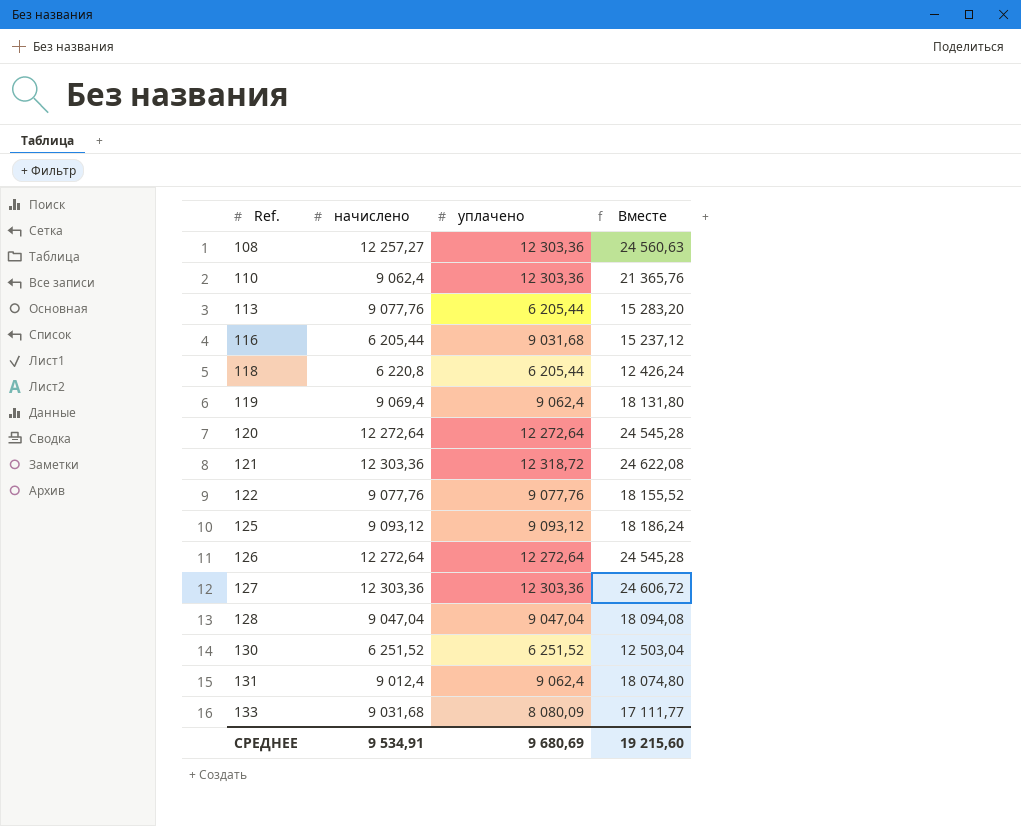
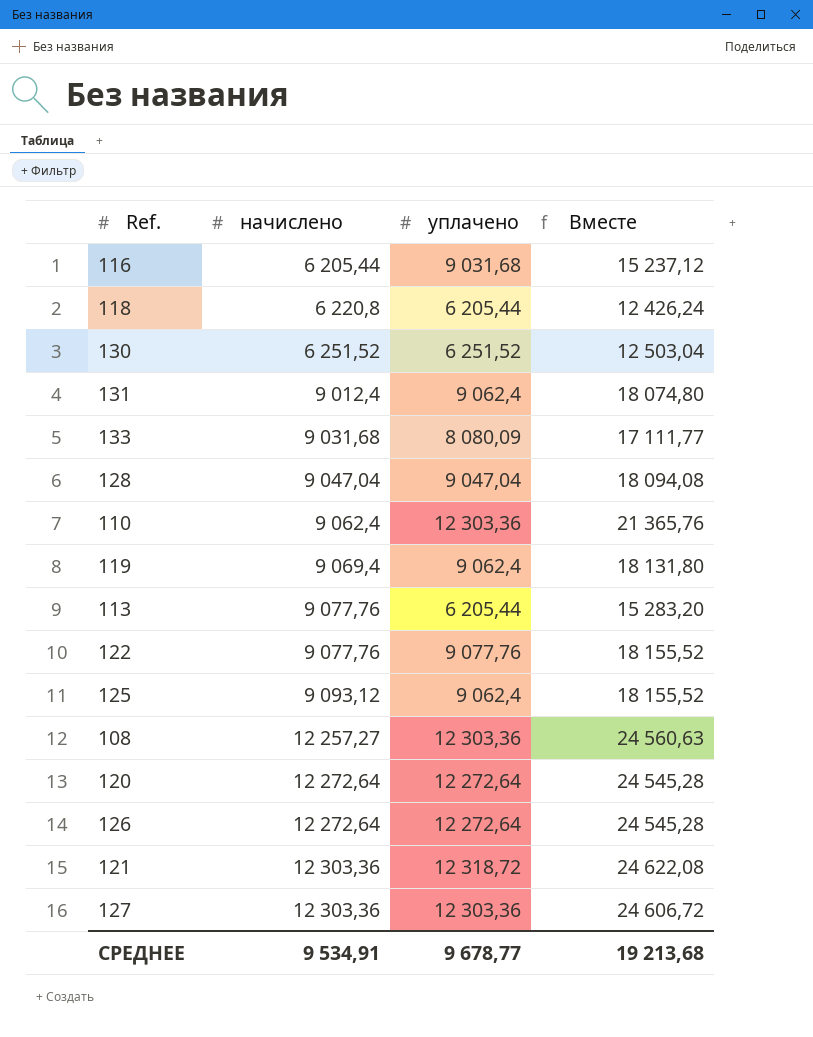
row order: Ref. ascending -> начислено ascending
125 | уплачено: 9 093,12 -> 9 062,4
125 | Вместе: 18 186,24 -> 18 155,52
СРЕДНЕЕ | уплачено: 9 680,69 -> 9 678,77
СРЕДНЕЕ | Вместе: 19 215,60 -> 19 213,68

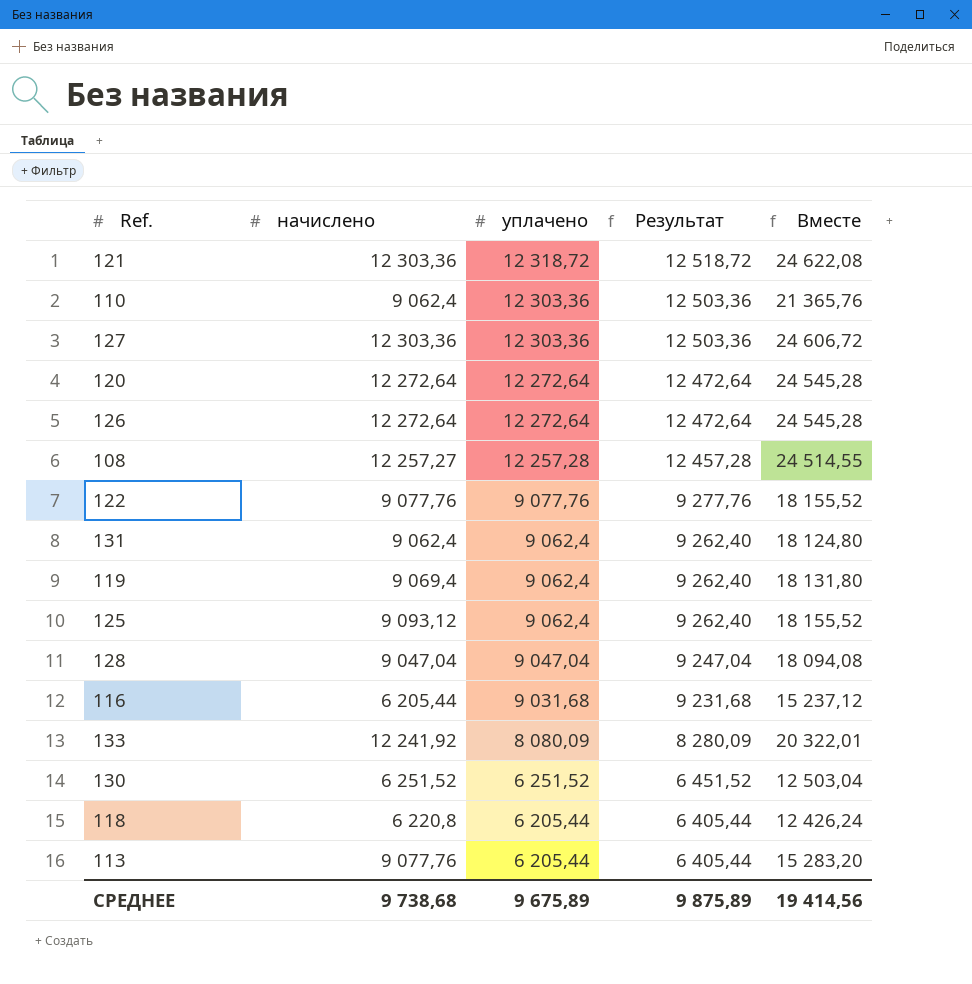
row order: начислено ascending -> уплачено descending
column Результат | formula: none -> [уплачено] + 200
108 | уплачено: 12 303,36 -> 12 257,28
108 | Вместе: 24 560,63 -> 24 514,55
131 | начислено: 9 012,4 -> 9 062,4
131 | Вместе: 18 074,80 -> 18 124,80
133 | начислено: 9 031,68 -> 12 241,92
133 | Вместе: 17 111,77 -> 20 322,01
СРЕДНЕЕ | начислено: 9 534,91 -> 9 738,68
СРЕДНЕЕ | уплачено: 9 678,77 -> 9 675,89
СРЕДНЕЕ | Вместе: 19 213,68 -> 19 414,56

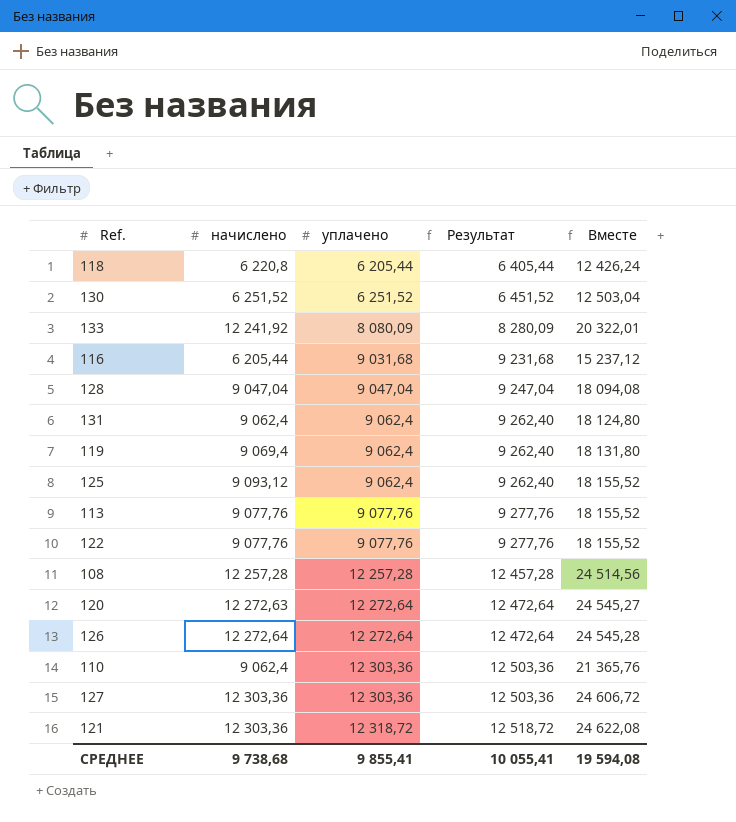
row order: уплачено descending -> уплачено ascending
113 | уплачено: 6 205,44 -> 9 077,76
113 | Результат: 6 405,44 -> 9 277,76
113 | Вместе: 15 283,20 -> 18 155,52
108 | начислено: 12 257,27 -> 12 257,28
108 | Вместе: 24 514,55 -> 24 514,56
120 | начислено: 12 272,64 -> 12 272,63
120 | Вместе: 24 545,28 -> 24 545,27
СРЕДНЕЕ | уплачено: 9 675,89 -> 9 855,41
СРЕДНЕЕ | Результат: 9 875,89 -> 10 055,41
СРЕДНЕЕ | Вместе: 19 414,56 -> 19 594,08

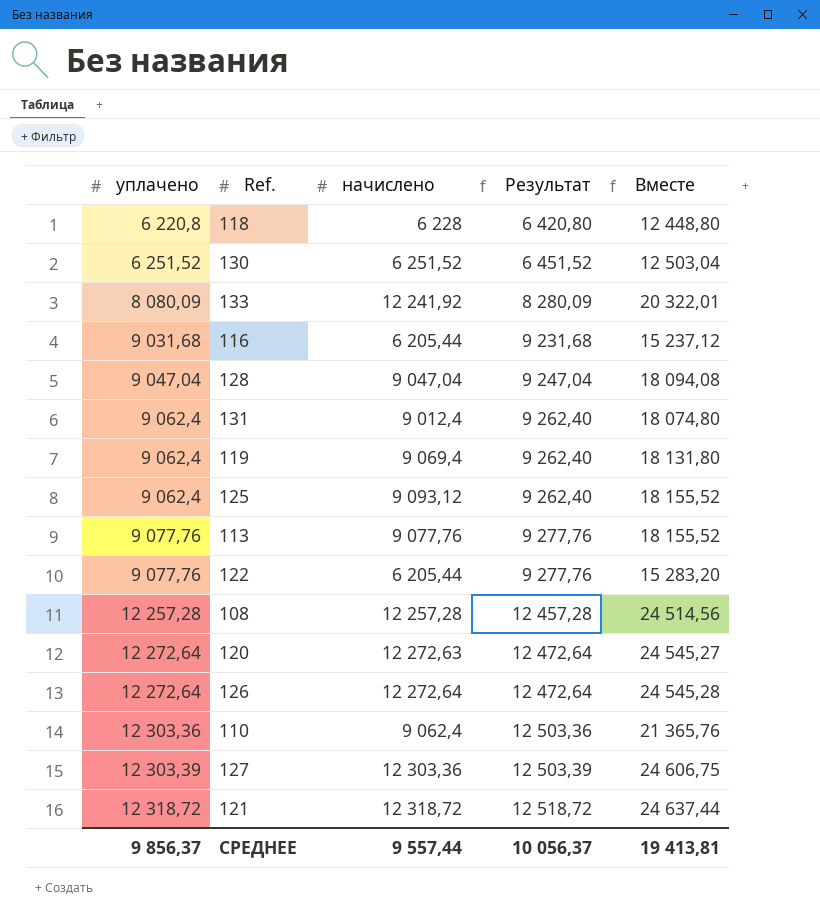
column уплачено | position: 3 -> 1
118 | уплачено: 6 205,44 -> 6 220,8
118 | начислено: 6 220,8 -> 6 228
118 | Результат: 6 405,44 -> 6 420,80
118 | Вместе: 12 426,24 -> 12 448,80
131 | начислено: 9 062,4 -> 9 012,4
131 | Вместе: 18 124,80 -> 18 074,80
122 | начислено: 9 077,76 -> 6 205,44
122 | Вместе: 18 155,52 -> 15 283,20
127 | уплачено: 12 303,36 -> 12 303,39
127 | Результат: 12 503,36 -> 12 503,39
127 | Вместе: 24 606,72 -> 24 606,75
121 | начислено: 12 303,36 -> 12 318,72
121 | Вместе: 24 622,08 -> 24 637,44
СРЕДНЕЕ | уплачено: 9 855,41 -> 9 856,37
СРЕДНЕЕ | начислено: 9 738,68 -> 9 557,44
СРЕДНЕЕ | Результат: 10 055,41 -> 10 056,37
СРЕДНЕЕ | Вместе: 19 594,08 -> 19 413,81

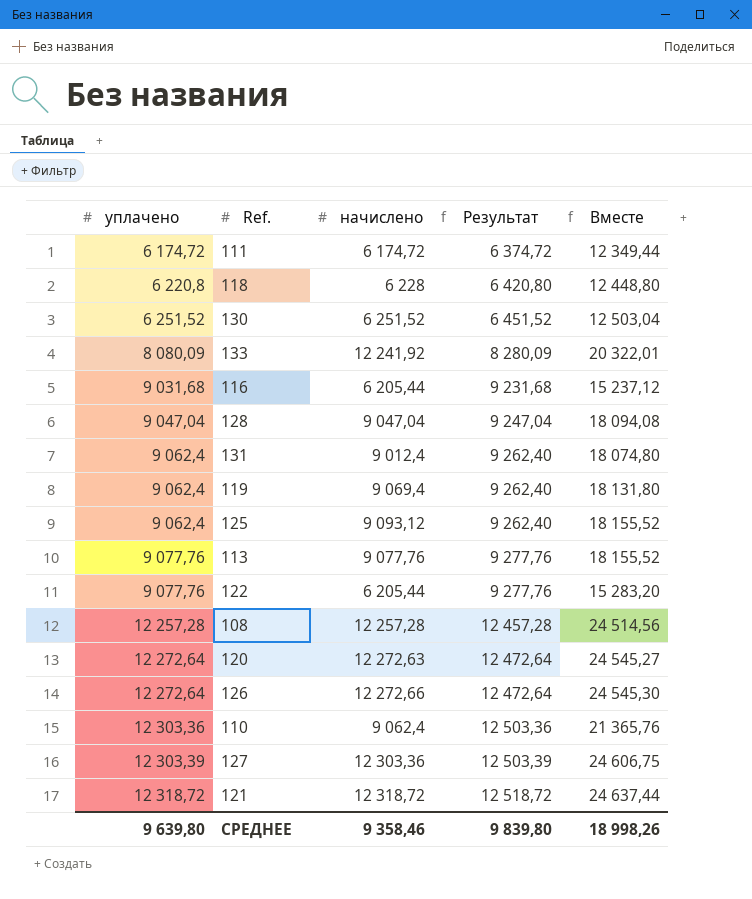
row 111: none -> 6 174,72 | 6 174,72 | 6 374,72 | 12 349,44
126 | начислено: 12 272,64 -> 12 272,66
126 | Вместе: 24 545,28 -> 24 545,30
СРЕДНЕЕ | уплачено: 9 856,37 -> 9 639,80
СРЕДНЕЕ | начислено: 9 557,44 -> 9 358,46
СРЕДНЕЕ | Результат: 10 056,37 -> 9 839,80
СРЕДНЕЕ | Вместе: 19 413,81 -> 18 998,26

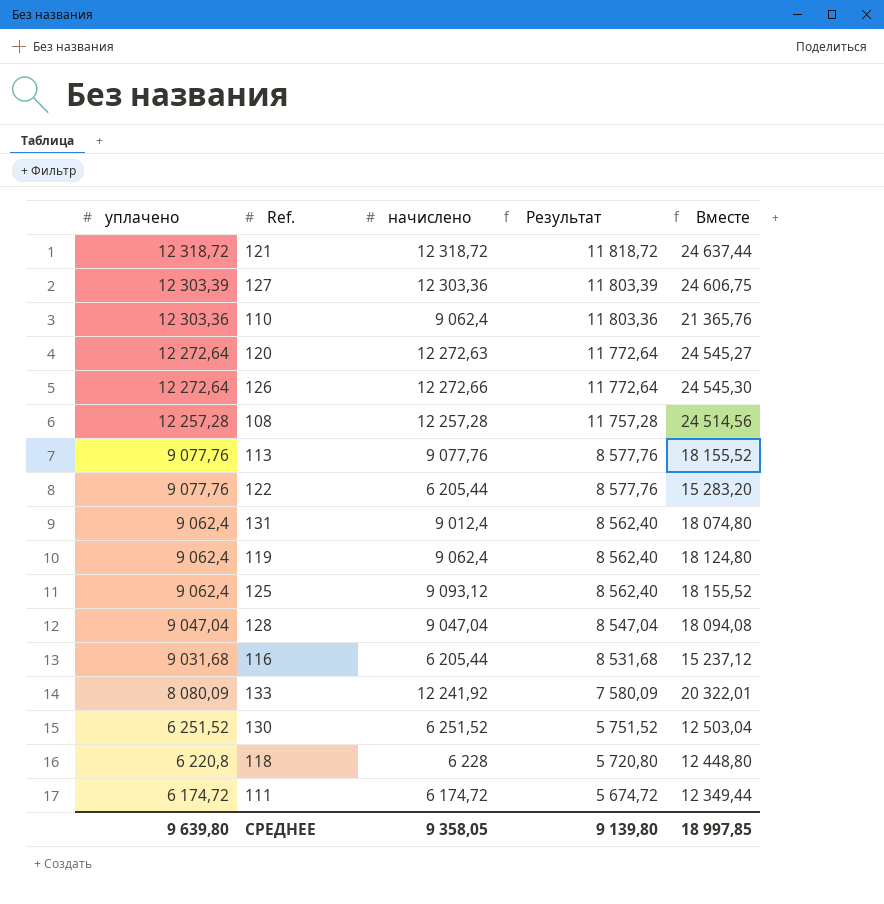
row order: уплачено ascending -> уплачено descending
column Результат | formula: [уплачено] + 200 -> [уплачено] - 500
119 | начислено: 9 069,4 -> 9 062,4
119 | Вместе: 18 131,80 -> 18 124,80
СРЕДНЕЕ | начислено: 9 358,46 -> 9 358,05
СРЕДНЕЕ | Результат: 9 839,80 -> 9 139,80
СРЕДНЕЕ | Вместе: 18 998,26 -> 18 997,85

